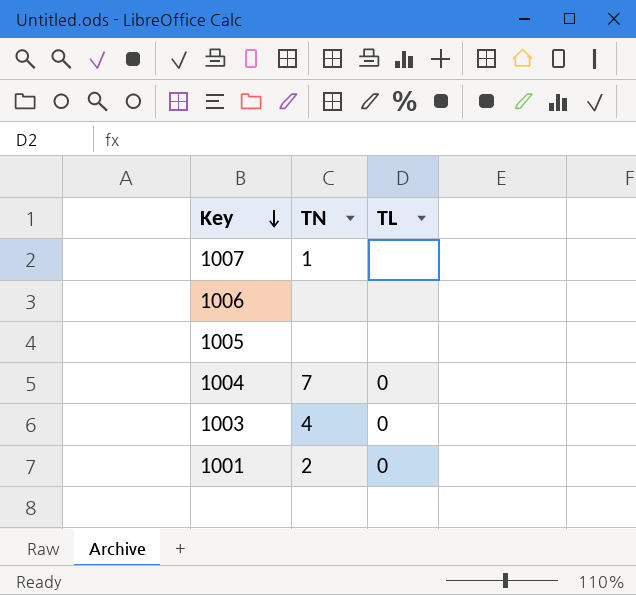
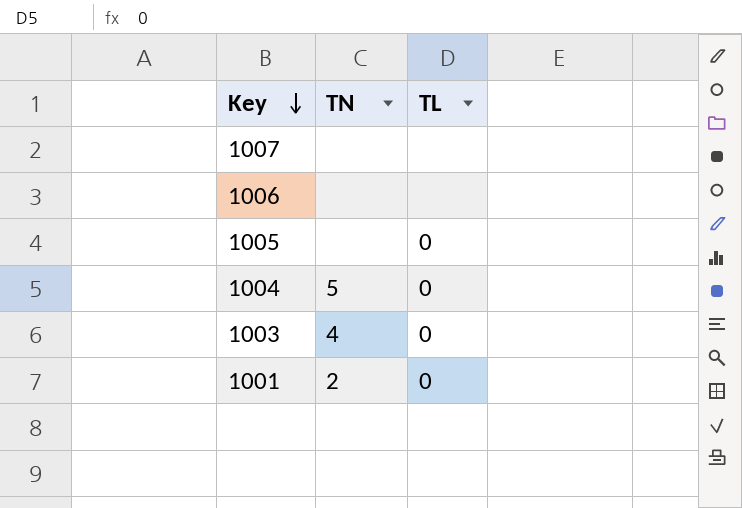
1007 | TN: 1 -> none
1005 | TL: none -> 0
1004 | TN: 7 -> 5

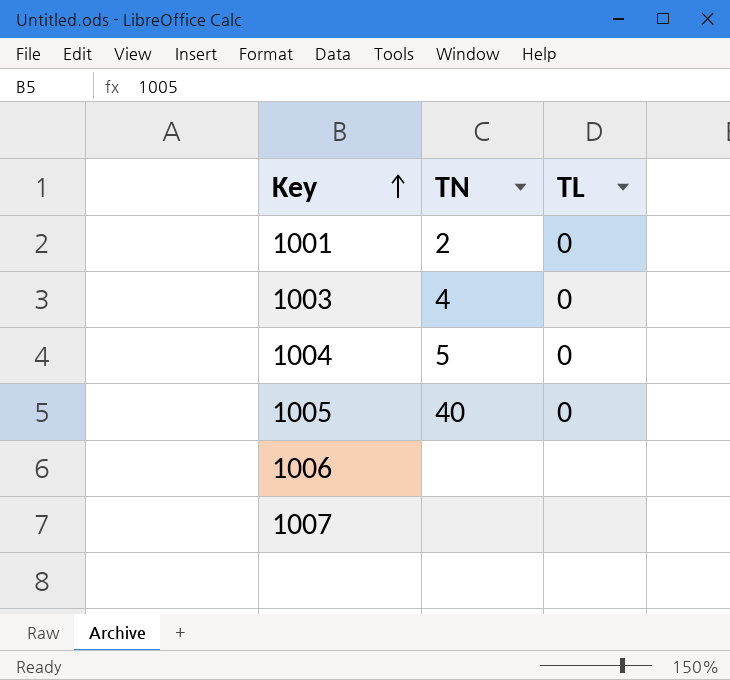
row order: Key descending -> Key ascending
1005 | TN: none -> 40

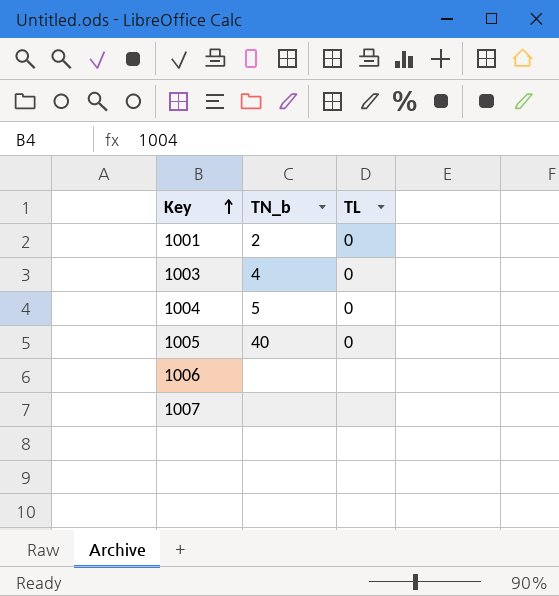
column name: TN -> TN_b

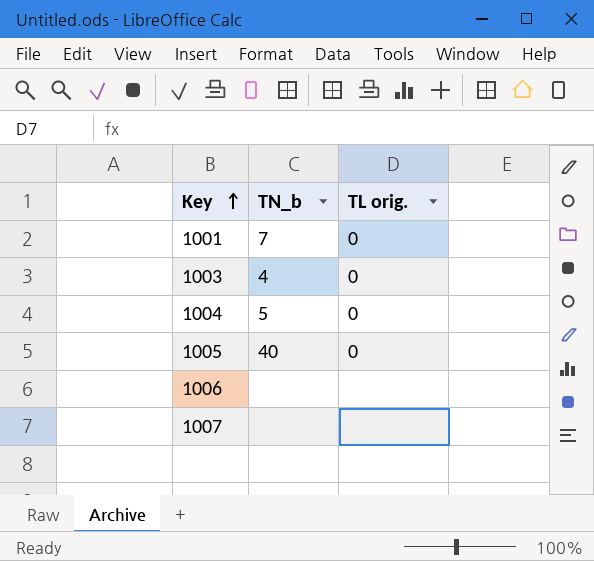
column name: TL -> TL orig.
1001 | TN_b: 2 -> 7

